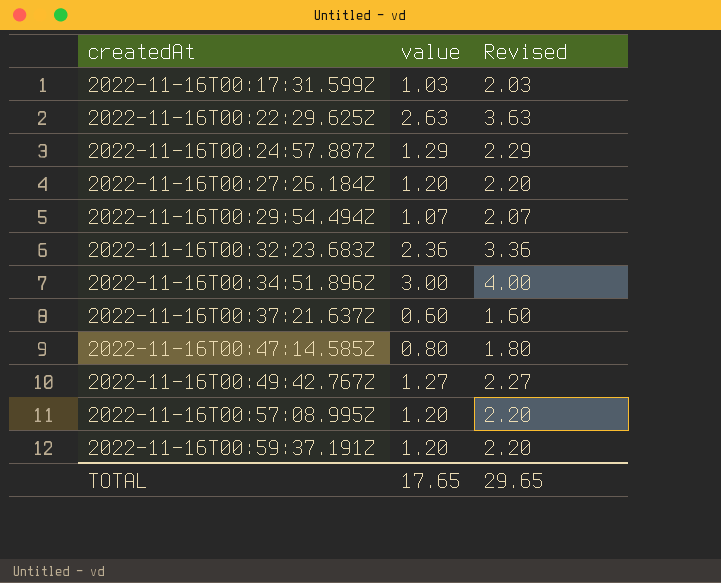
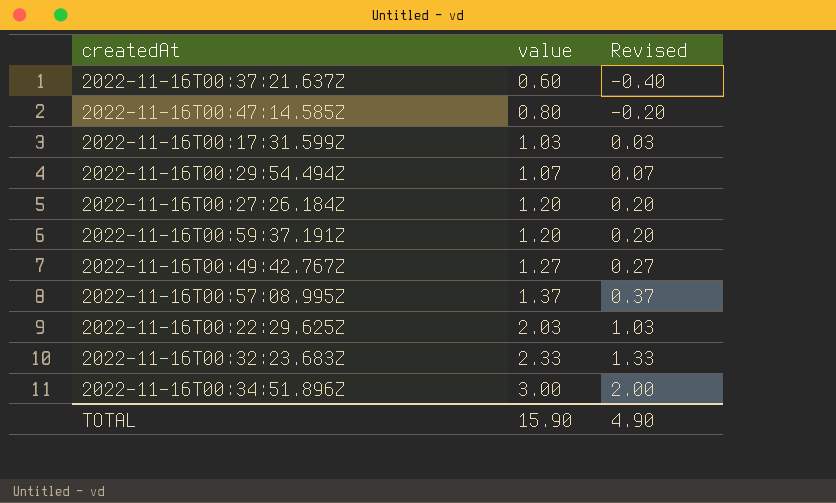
row order: createdAt ascending -> value ascending
column Revised | formula: [value] + 1 -> [value] - 1
row 2022-11-16T00:24:57.887Z: 1.29 | 2.29 -> none
2022-11-16T00:57:08.995Z | value: 1.20 -> 1.37
2022-11-16T00:22:29.625Z | value: 2.63 -> 2.03
2022-11-16T00:32:23.683Z | value: 2.36 -> 2.33
TOTAL | value: 17.65 -> 15.90
TOTAL | Revised: 29.65 -> 4.90

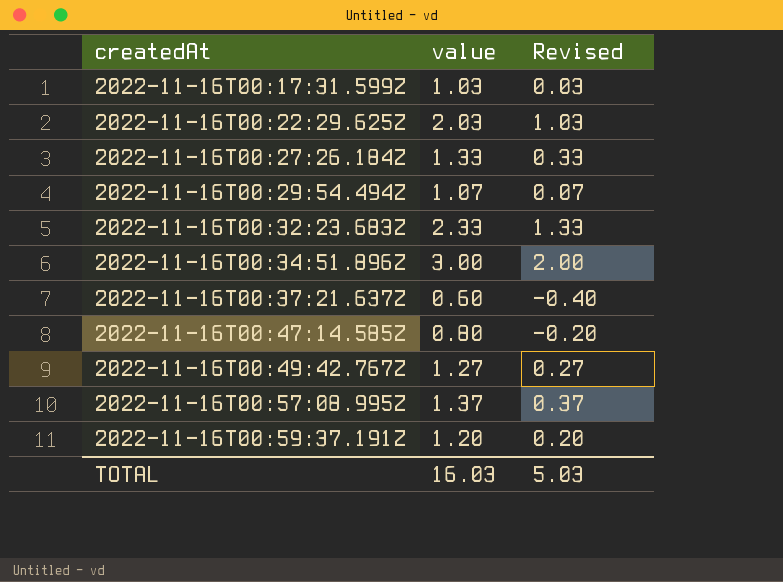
row order: value ascending -> createdAt ascending
2022-11-16T00:27:26.184Z | value: 1.20 -> 1.33
2022-11-16T00:27:26.184Z | Revised: 0.20 -> 0.33
TOTAL | value: 15.90 -> 16.03
TOTAL | Revised: 4.90 -> 5.03

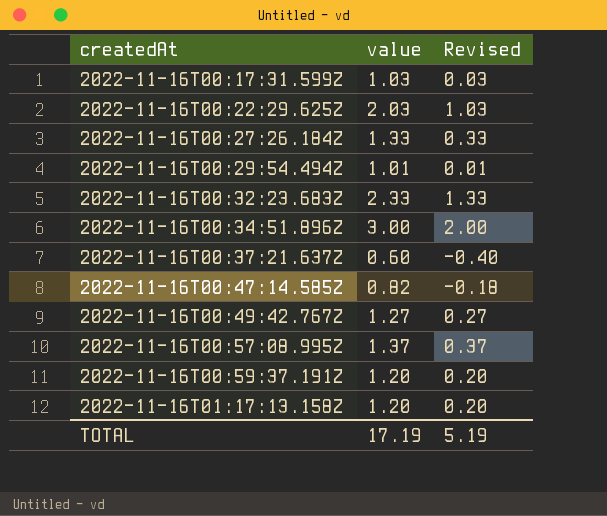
2022-11-16T00:29:54.494Z | value: 1.07 -> 1.01
2022-11-16T00:29:54.494Z | Revised: 0.07 -> 0.01
2022-11-16T00:47:14.585Z | value: 0.80 -> 0.82
2022-11-16T00:47:14.585Z | Revised: -0.20 -> -0.18
row 2022-11-16T01:17:13.158Z: none -> 1.20 | 0.20
TOTAL | value: 16.03 -> 17.19
TOTAL | Revised: 5.03 -> 5.19

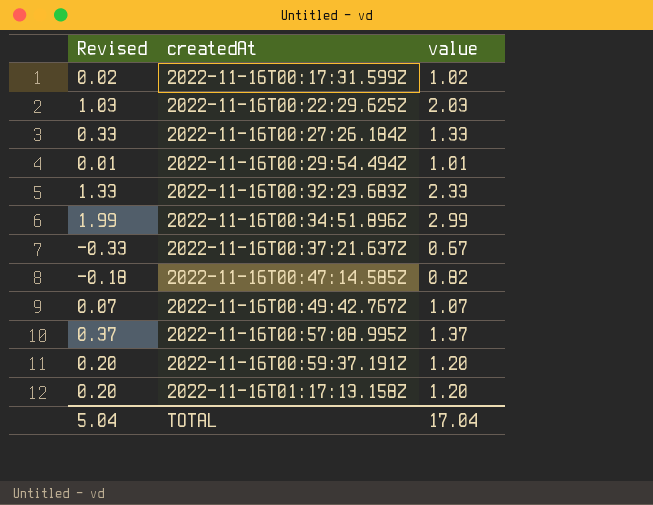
column Revised | position: 3 -> 1
2022-11-16T00:17:31.599Z | Revised: 0.03 -> 0.02
2022-11-16T00:17:31.599Z | value: 1.03 -> 1.02
2022-11-16T00:34:51.896Z | Revised: 2.00 -> 1.99
2022-11-16T00:34:51.896Z | value: 3.00 -> 2.99
2022-11-16T00:37:21.637Z | Revised: -0.40 -> -0.33
2022-11-16T00:37:21.637Z | value: 0.60 -> 0.67
2022-11-16T00:49:42.767Z | Revised: 0.27 -> 0.07
2022-11-16T00:49:42.767Z | value: 1.27 -> 1.07
TOTAL | Revised: 5.19 -> 5.04
TOTAL | value: 17.19 -> 17.04

